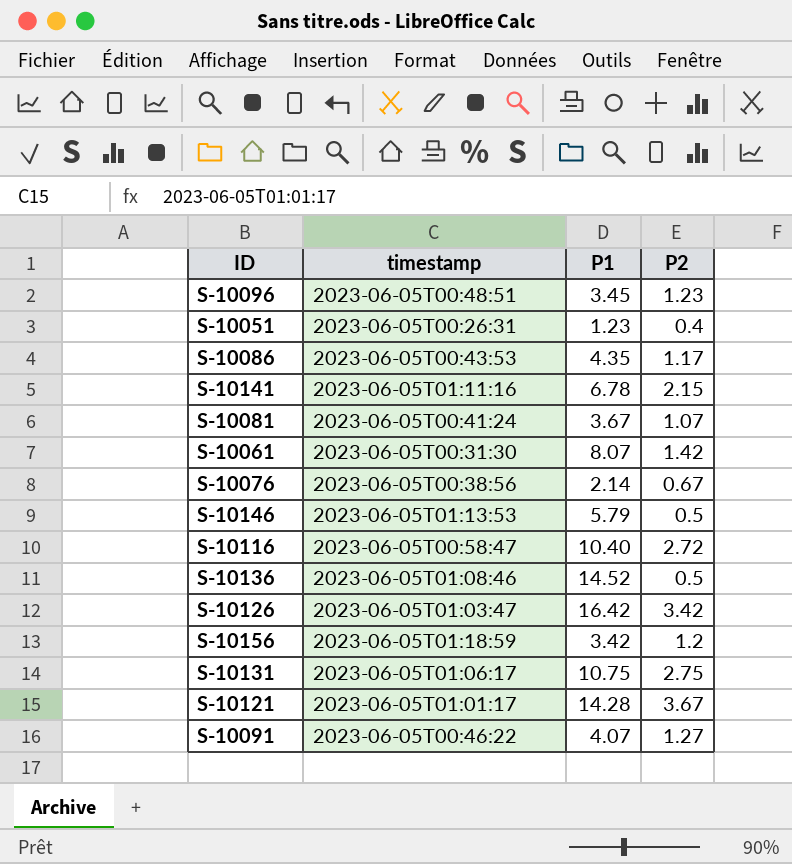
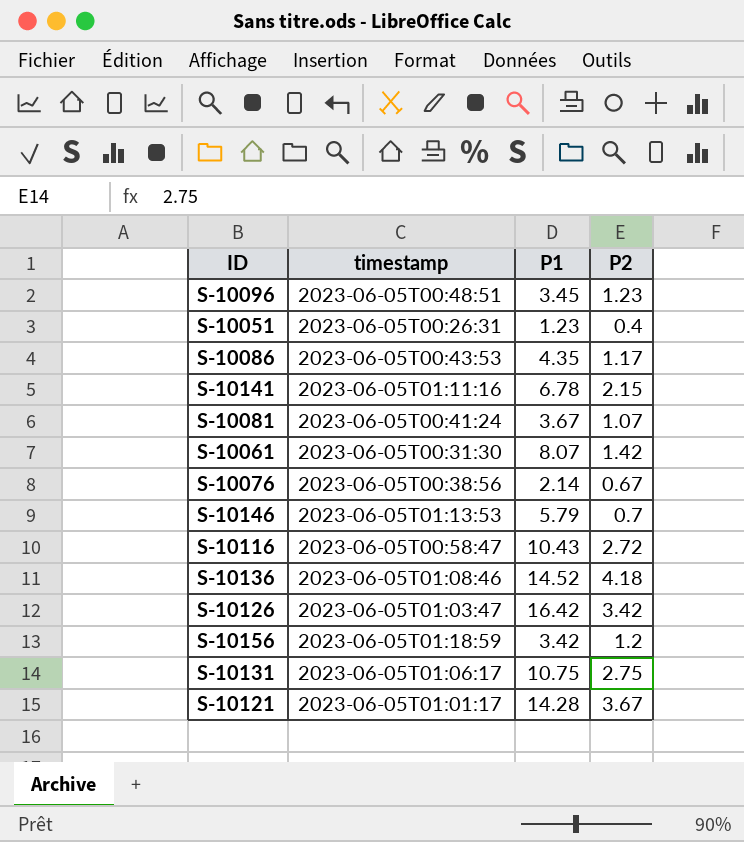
row S-10091: 2023-06-05T00:46:22 | 4.07 | 1.27 -> none
S-10146 | P2: 0.5 -> 0.7
S-10116 | P1: 10.40 -> 10.43
S-10136 | P2: 0.5 -> 4.18

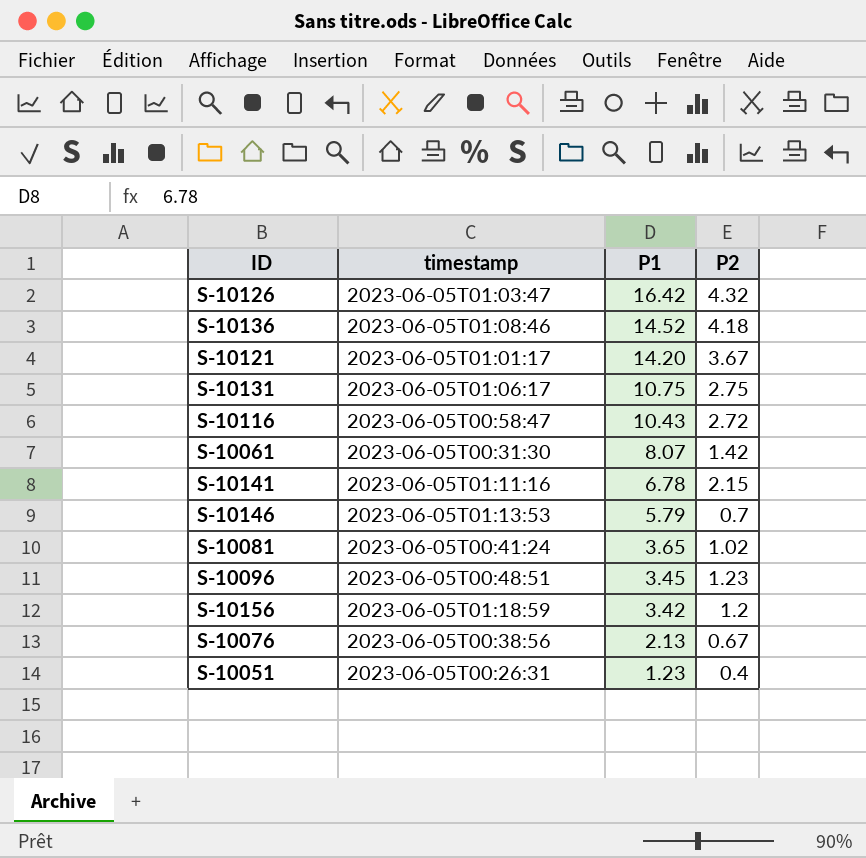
row order: none -> P1 descending
row S-10086: 2023-06-05T00:43:53 | 4.35 | 1.17 -> none
S-10126 | P2: 3.42 -> 4.32
S-10121 | P1: 14.28 -> 14.20
S-10081 | P1: 3.67 -> 3.65
S-10081 | P2: 1.07 -> 1.02
S-10076 | P1: 2.14 -> 2.13

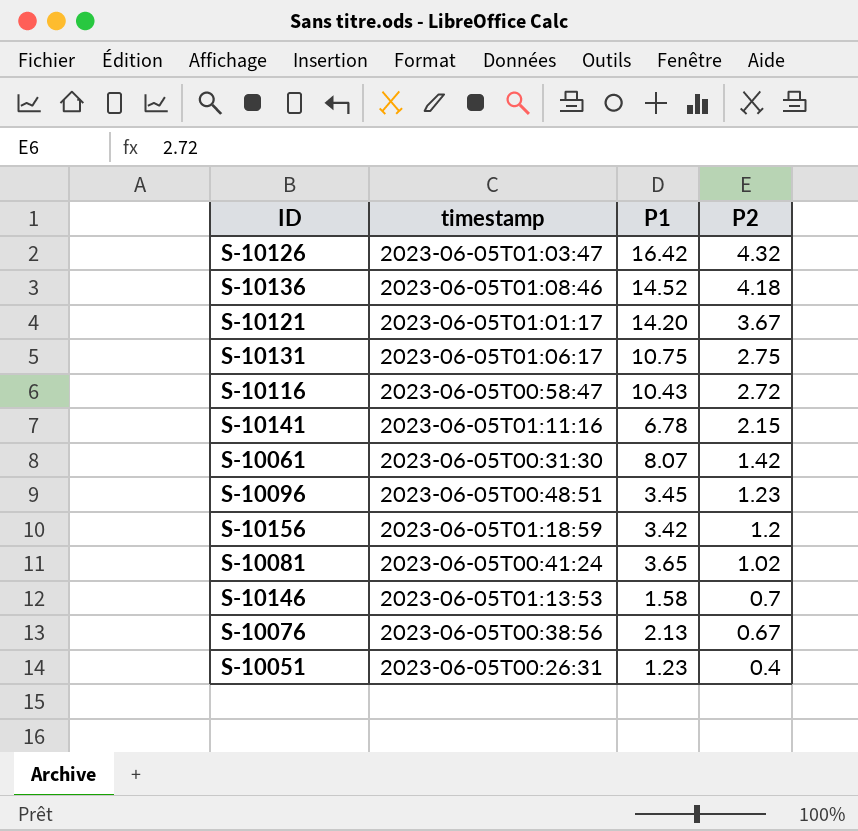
row order: P1 descending -> P2 descending
S-10146 | P1: 5.79 -> 1.58

